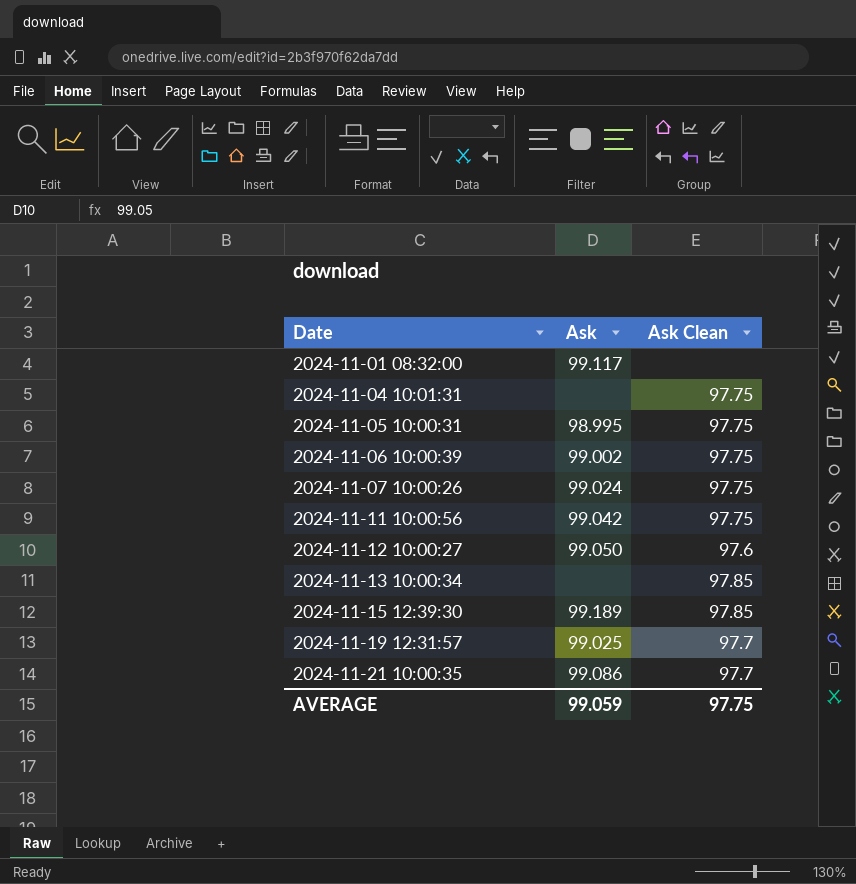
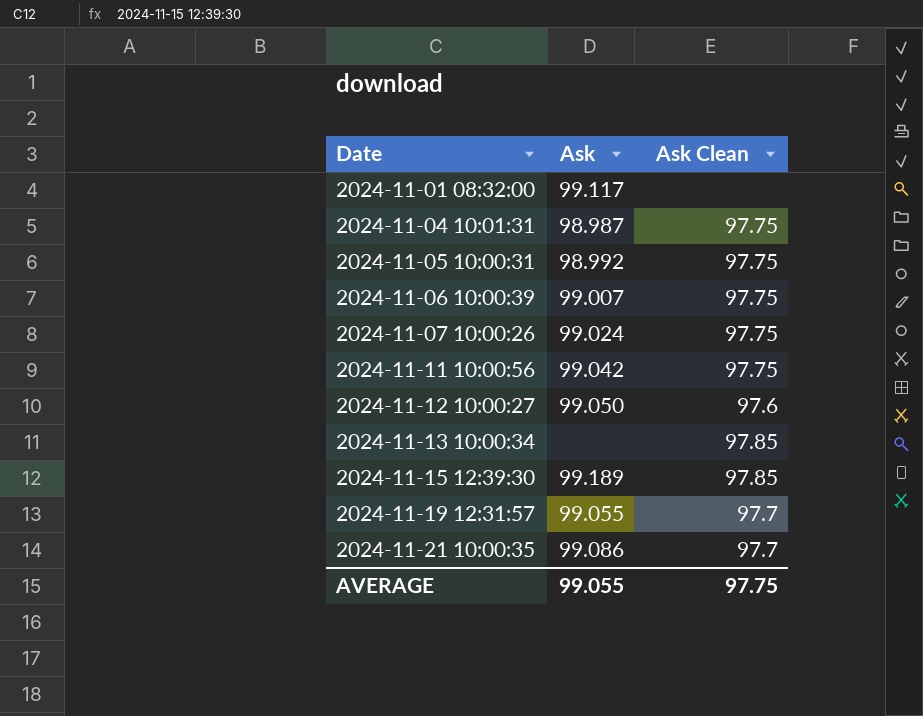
2024-11-04 10:01:31 | Ask: none -> 98.987
2024-11-05 10:00:31 | Ask: 98.995 -> 98.992
2024-11-06 10:00:39 | Ask: 99.002 -> 99.007
2024-11-19 12:31:57 | Ask: 99.025 -> 99.055
AVERAGE | Ask: 99.059 -> 99.055

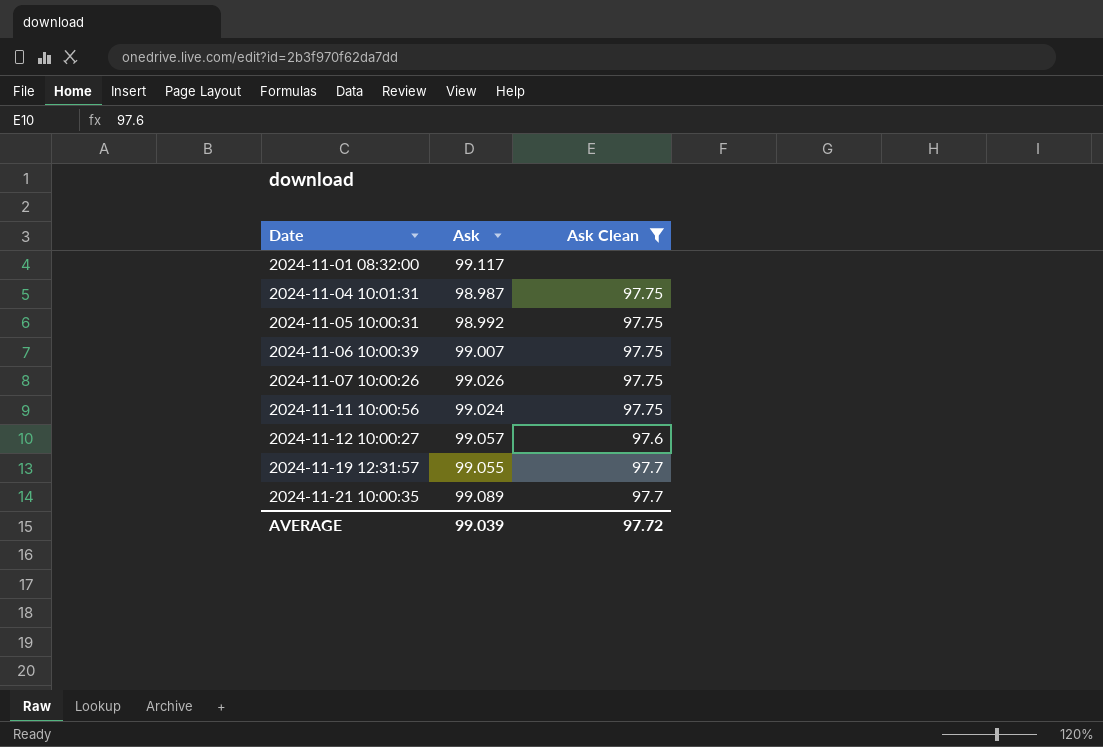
filter: none -> Ask Clean != 97.85
2024-11-07 10:00:26 | Ask: 99.024 -> 99.026
2024-11-11 10:00:56 | Ask: 99.042 -> 99.024
2024-11-12 10:00:27 | Ask: 99.050 -> 99.057
2024-11-21 10:00:35 | Ask: 99.086 -> 99.089
AVERAGE | Ask: 99.055 -> 99.039
AVERAGE | Ask Clean: 97.75 -> 97.72

